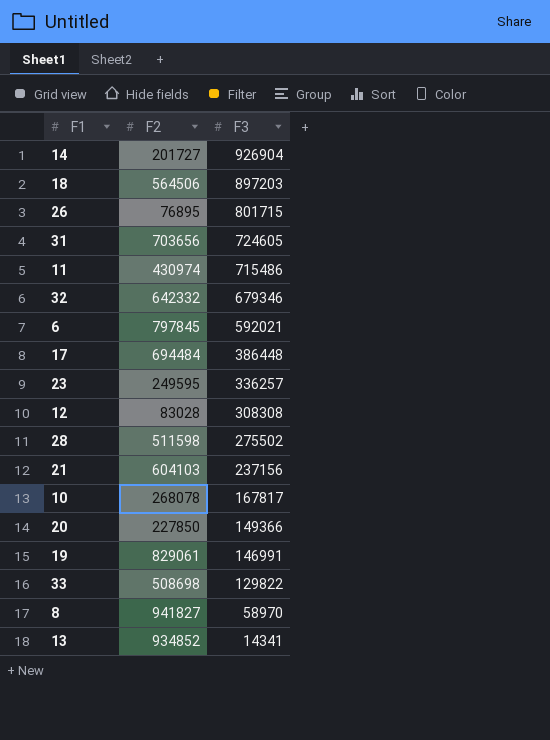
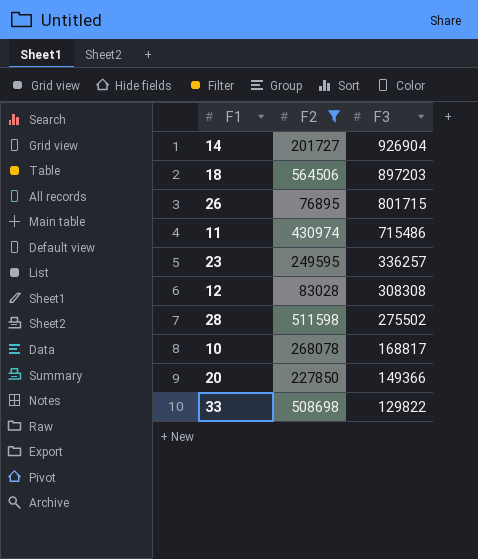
filter: none -> F2 <= 564506
10 | F3: 167817 -> 168817

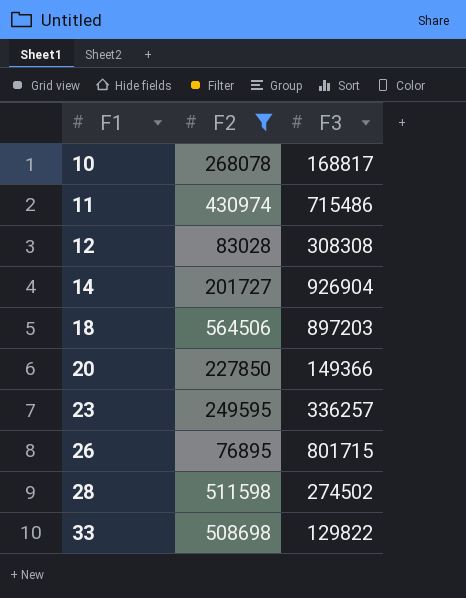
row order: F3 descending -> F1 ascending
28 | F3: 275502 -> 274502

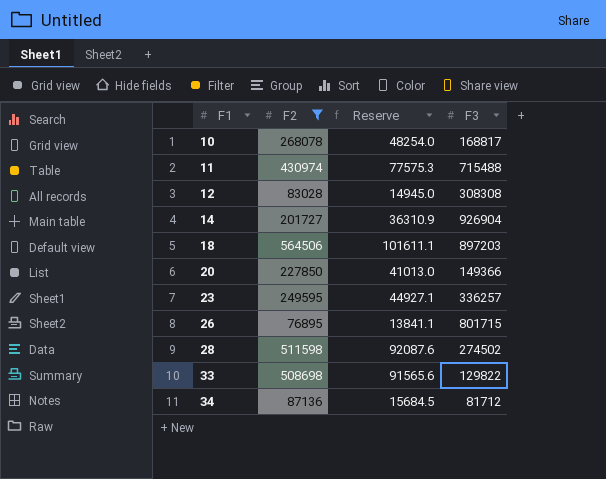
column Reserve | formula: none -> [F2] * 0.18
11 | F3: 715486 -> 715488
row 34: none -> 87136 | 15684.5 | 81712

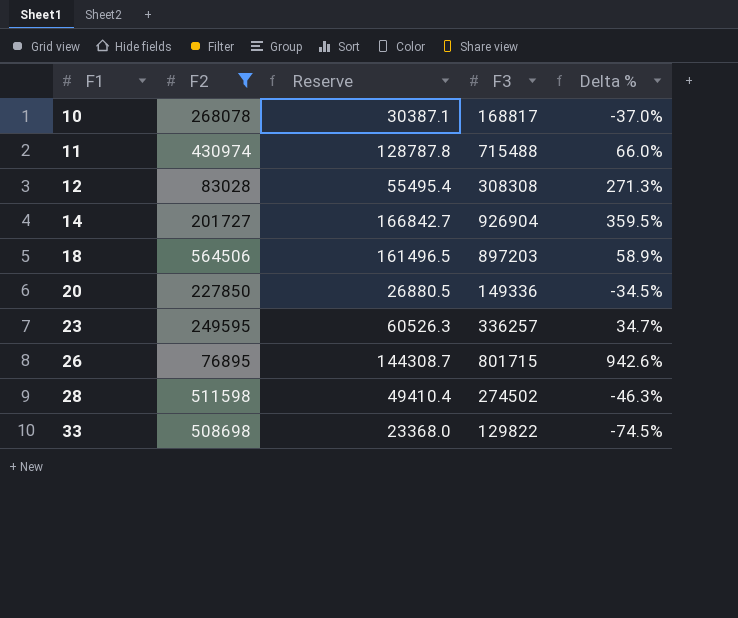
column Reserve | formula: [F2] * 0.18 -> [F3] * 0.18
column Delta % | formula: none -> ([F3] - [F2]) / [F2]
row 34: 87136 | 15684.5 | 81712 -> none
20 | F3: 149366 -> 149336

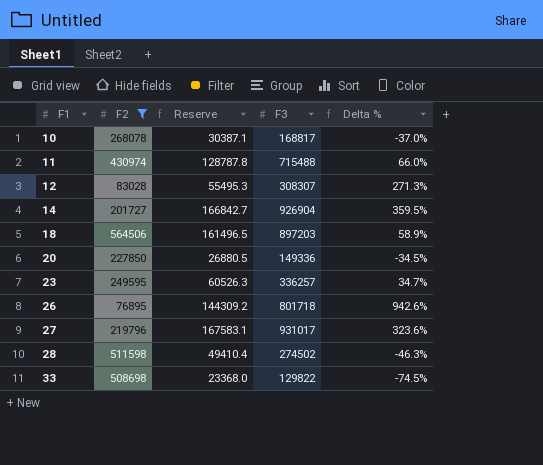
12 | Reserve: 55495.4 -> 55495.3
12 | F3: 308308 -> 308307
26 | Reserve: 144308.7 -> 144309.2
26 | F3: 801715 -> 801718
row 27: none -> 219796 | 167583.1 | 931017 | 323.6%

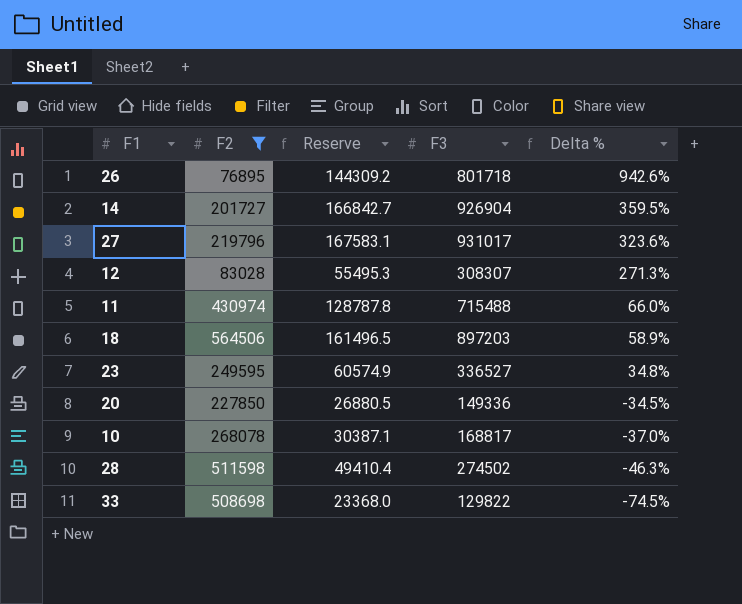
row order: F1 ascending -> Delta % descending
23 | Reserve: 60526.3 -> 60574.9
23 | F3: 336257 -> 336527
23 | Delta %: 34.7% -> 34.8%

